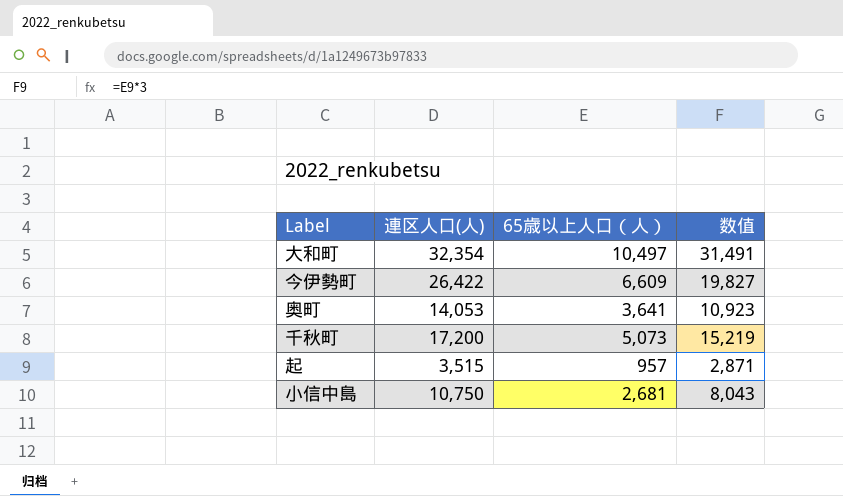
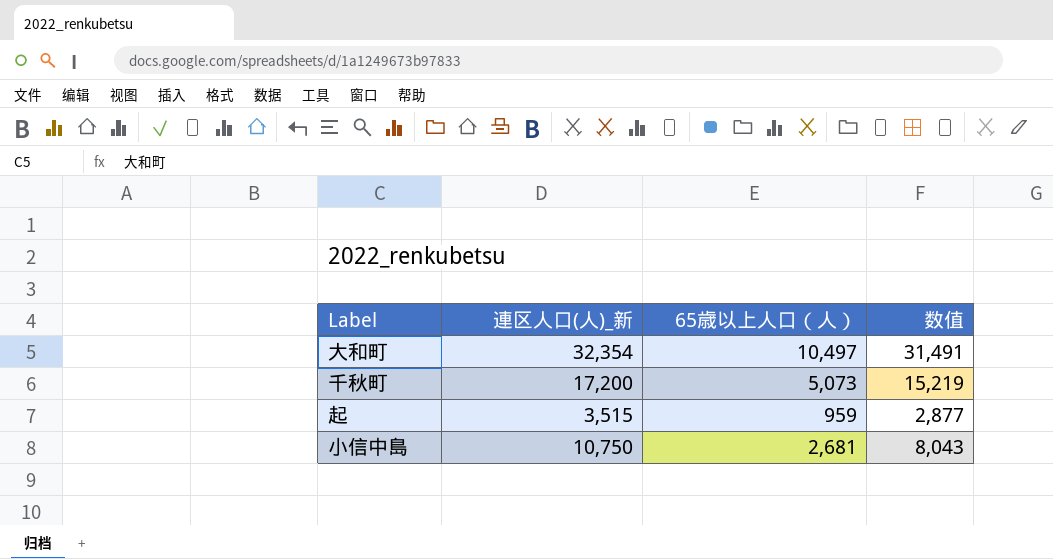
column name: 連区人口(人) -> 連区人口(人)_新
row 今伊勢町: 26,422 | 6,609 | 19,827 -> none
row 奥町: 14,053 | 3,641 | 10,923 -> none
起 | 65歳以上人口（人）: 957 -> 959
起 | 数值: 2,871 -> 2,877

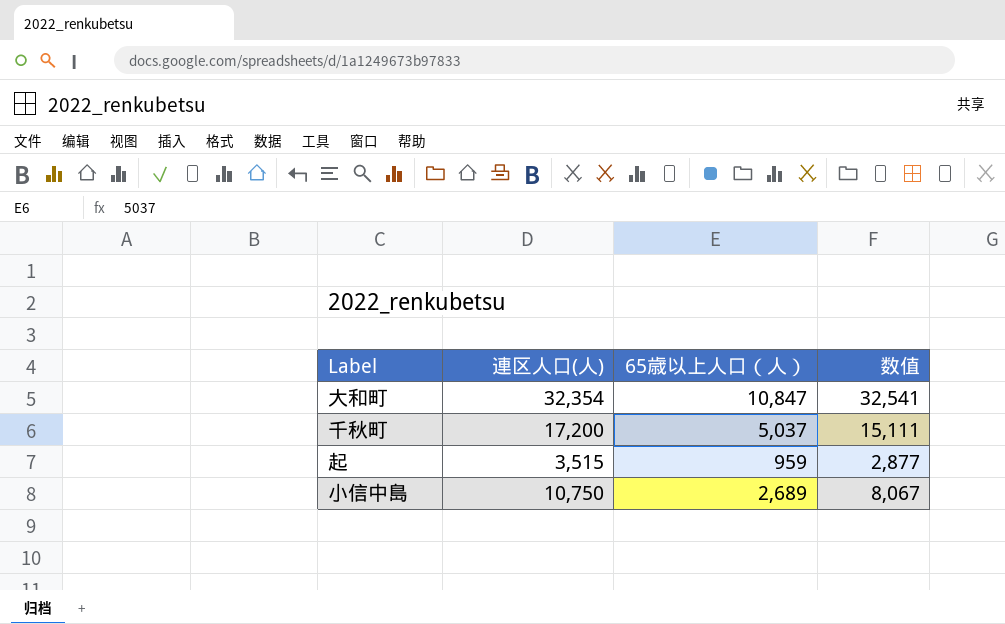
column name: 連区人口(人)_新 -> 連区人口(人)
大和町 | 65歳以上人口（人）: 10,497 -> 10,847
大和町 | 数值: 31,491 -> 32,541
千秋町 | 65歳以上人口（人）: 5,073 -> 5,037
千秋町 | 数值: 15,219 -> 15,111
小信中島 | 65歳以上人口（人）: 2,681 -> 2,689
小信中島 | 数值: 8,043 -> 8,067

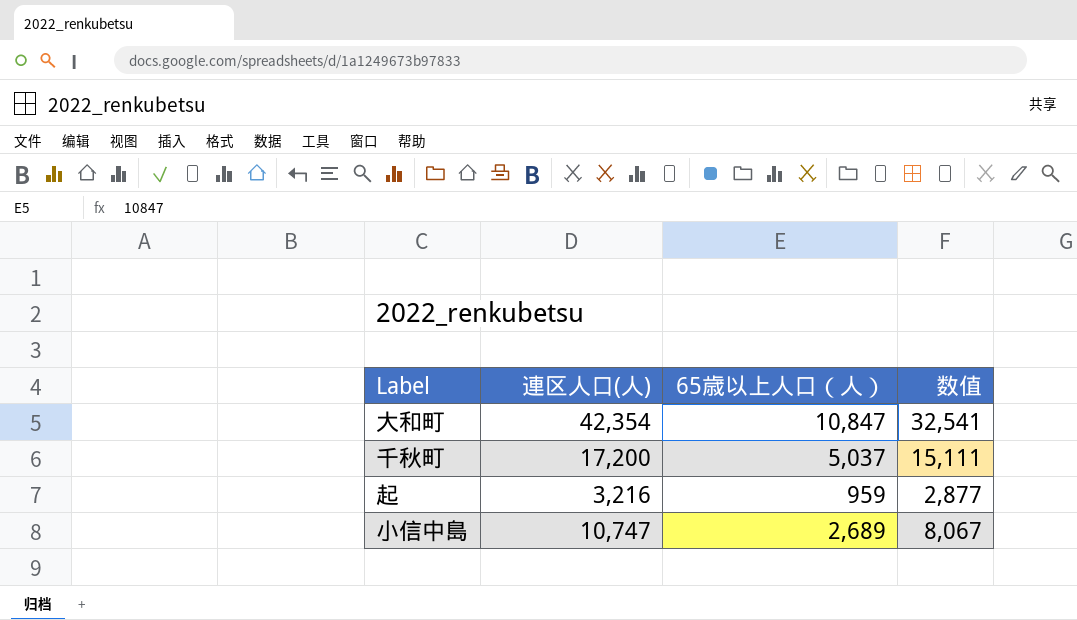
大和町 | 連区人口(人): 32,354 -> 42,354
起 | 連区人口(人): 3,515 -> 3,216
小信中島 | 連区人口(人): 10,750 -> 10,747

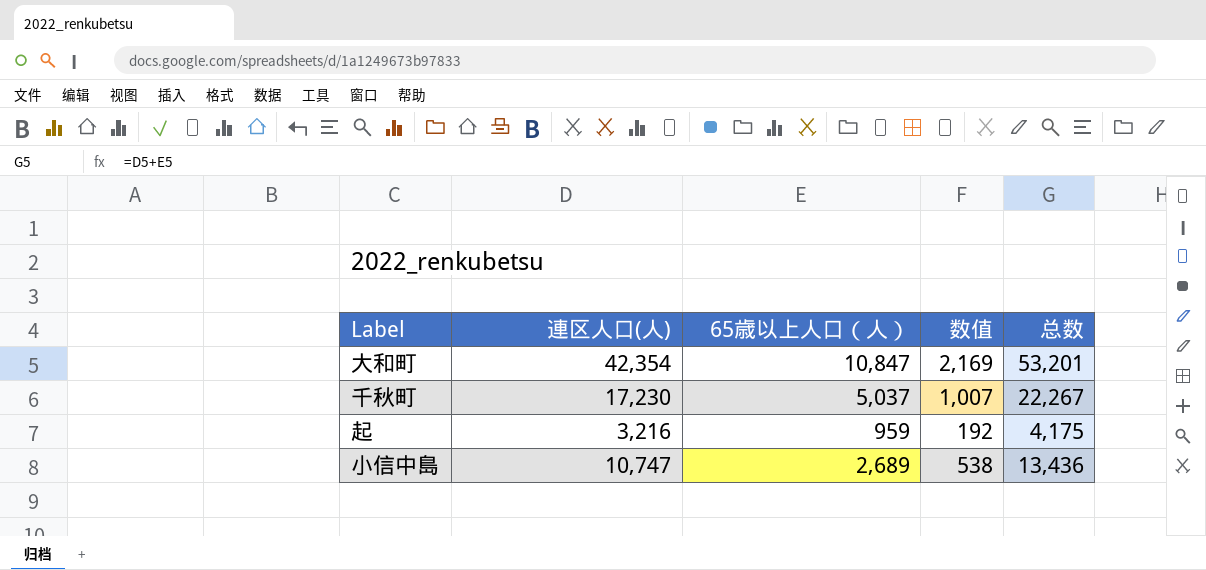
column 数值 | formula: [65歳以上人口（人）] * 3 -> [65歳以上人口（人）] * 0.2
column 总数 | formula: none -> [連区人口(人)] + [65歳以上人口（人）]
千秋町 | 連区人口(人): 17,200 -> 17,230

